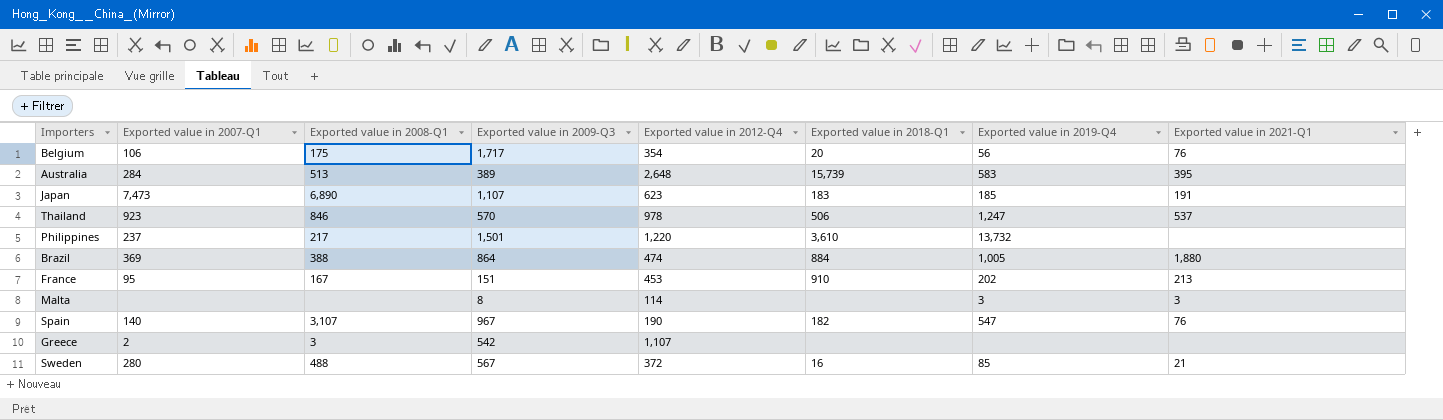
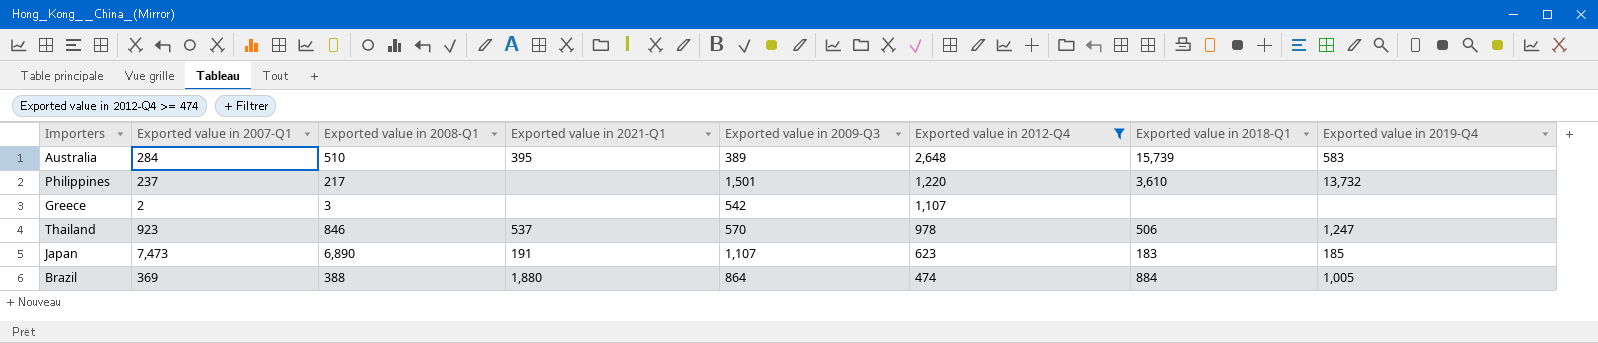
filter: none -> Exported value in 2012-Q4 >= 474
row order: none -> Exported value in 2012-Q4 descending
column Exported value in 2021-Q1 | position: 8 -> 4
Australia | Exported value in 2008-Q1: 513 -> 510

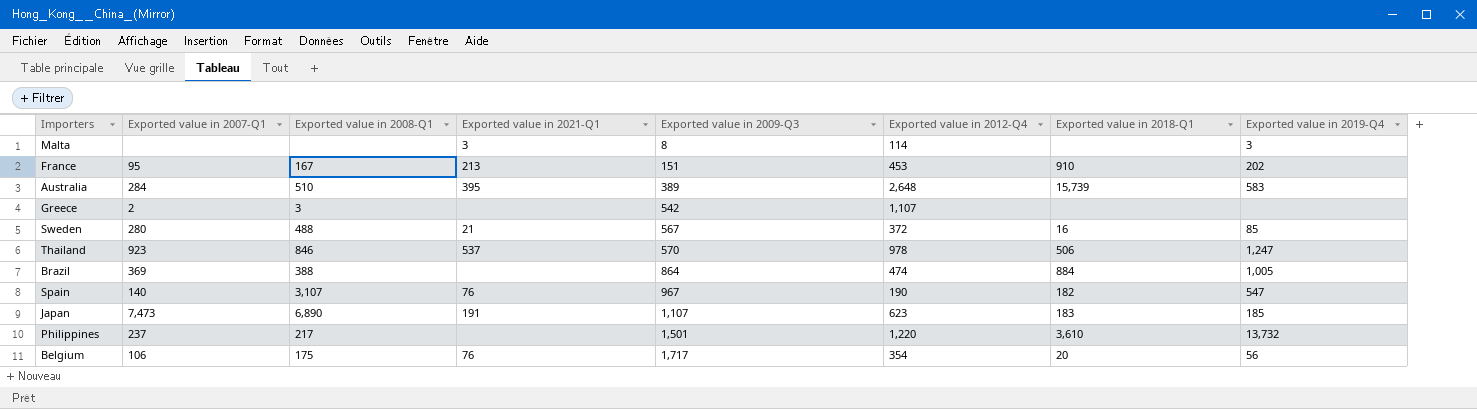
filter: Exported value in 2012-Q4 >= 474 -> none
row order: Exported value in 2012-Q4 descending -> Exported value in 2009-Q3 ascending
Brazil | Exported value in 2021-Q1: 1,880 -> none

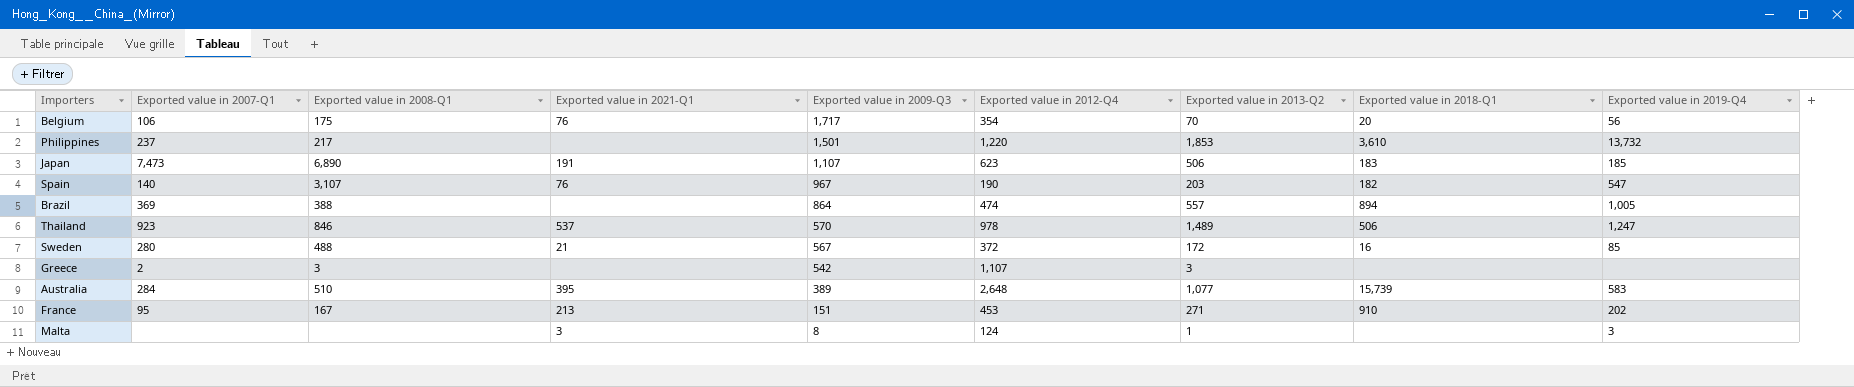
row order: Exported value in 2009-Q3 ascending -> Exported value in 2009-Q3 descending
column Exported value in 2013-Q2 | position: none -> 7
Brazil | Exported value in 2018-Q1: 884 -> 894
Malta | Exported value in 2012-Q4: 114 -> 124

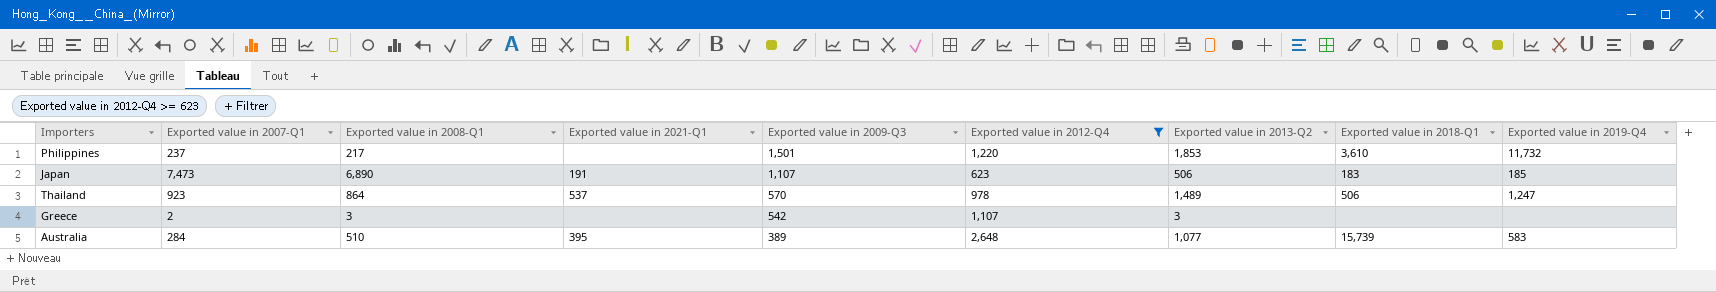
filter: none -> Exported value in 2012-Q4 >= 623
Philippines | Exported value in 2019-Q4: 13,732 -> 11,732
Thailand | Exported value in 2008-Q1: 846 -> 864

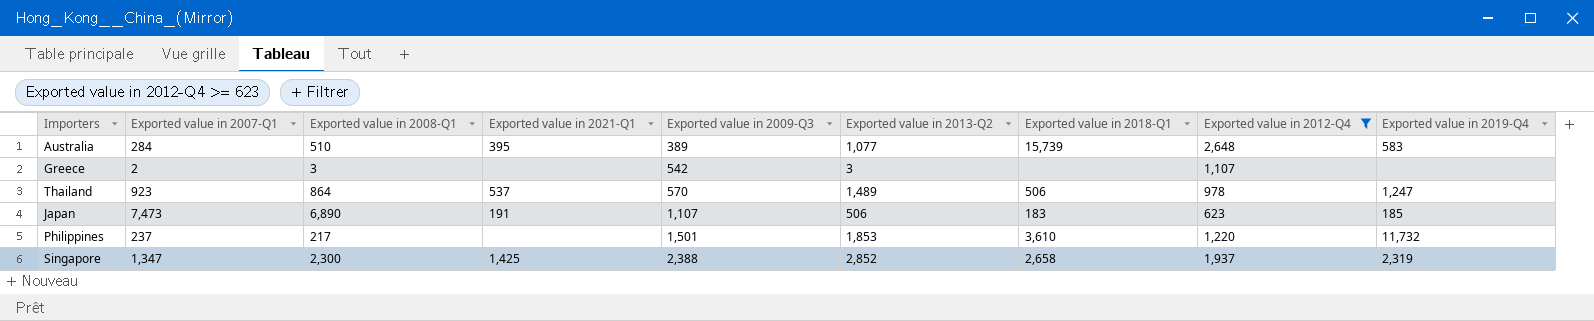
row order: Exported value in 2009-Q3 descending -> Exported value in 2009-Q3 ascending
column Exported value in 2012-Q4 | position: 6 -> 8
row Singapore: none -> 1,347 | 2,300 | 1,425 | 2,388 | 2,852 | 2,658 | 1,937 | 2,319

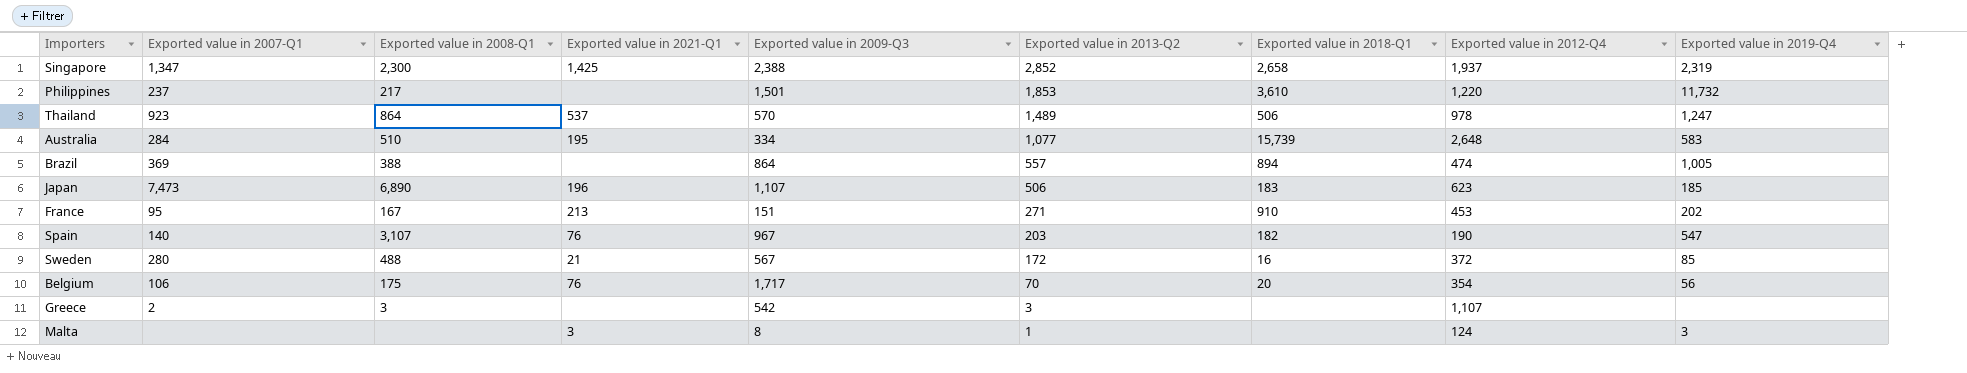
filter: Exported value in 2012-Q4 >= 623 -> none
row order: Exported value in 2009-Q3 ascending -> Exported value in 2013-Q2 descending
Australia | Exported value in 2021-Q1: 395 -> 195
Australia | Exported value in 2009-Q3: 389 -> 334
Japan | Exported value in 2021-Q1: 191 -> 196

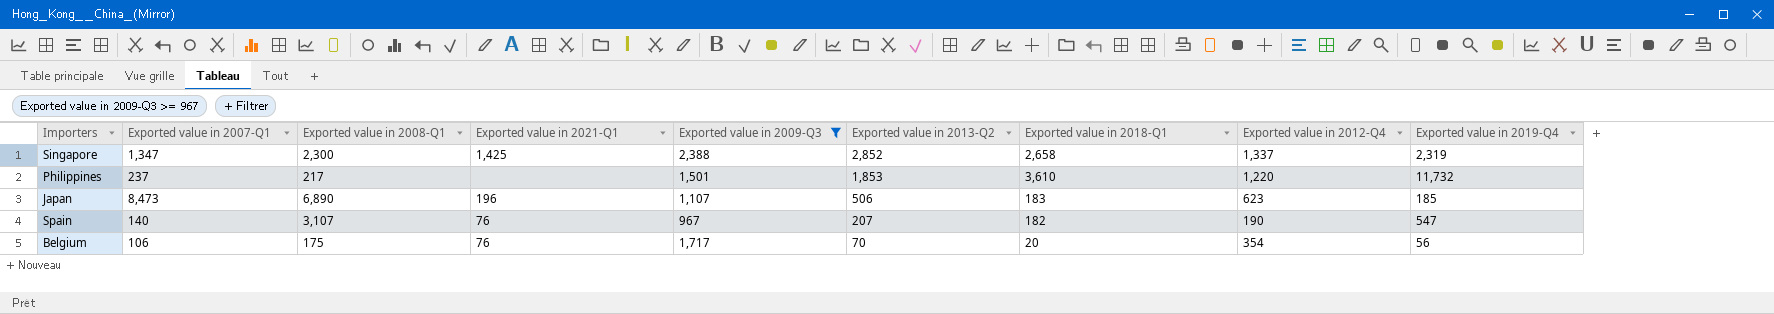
filter: none -> Exported value in 2009-Q3 >= 967
Singapore | Exported value in 2012-Q4: 1,937 -> 1,337
Japan | Exported value in 2007-Q1: 7,473 -> 8,473
Spain | Exported value in 2013-Q2: 203 -> 207

